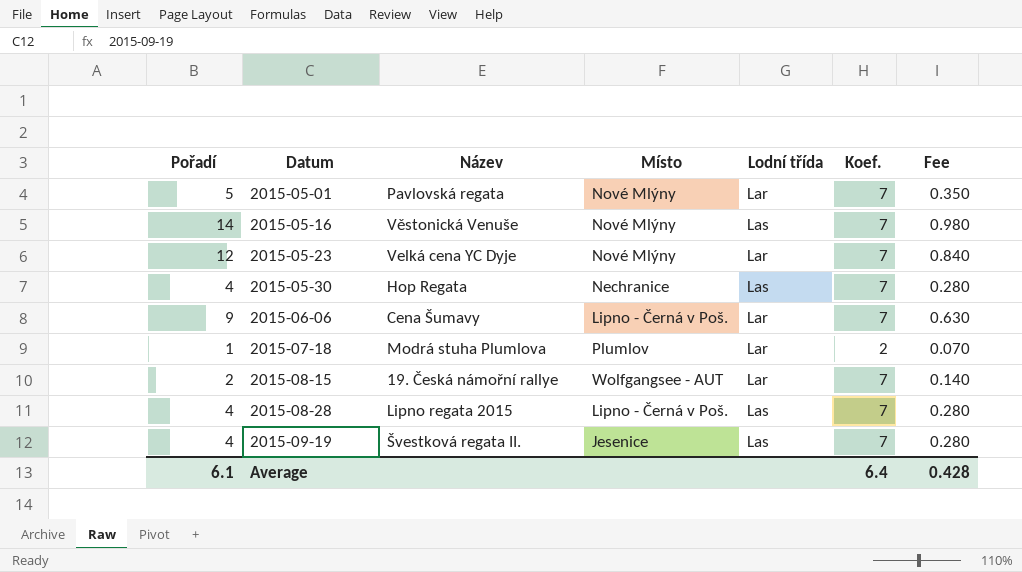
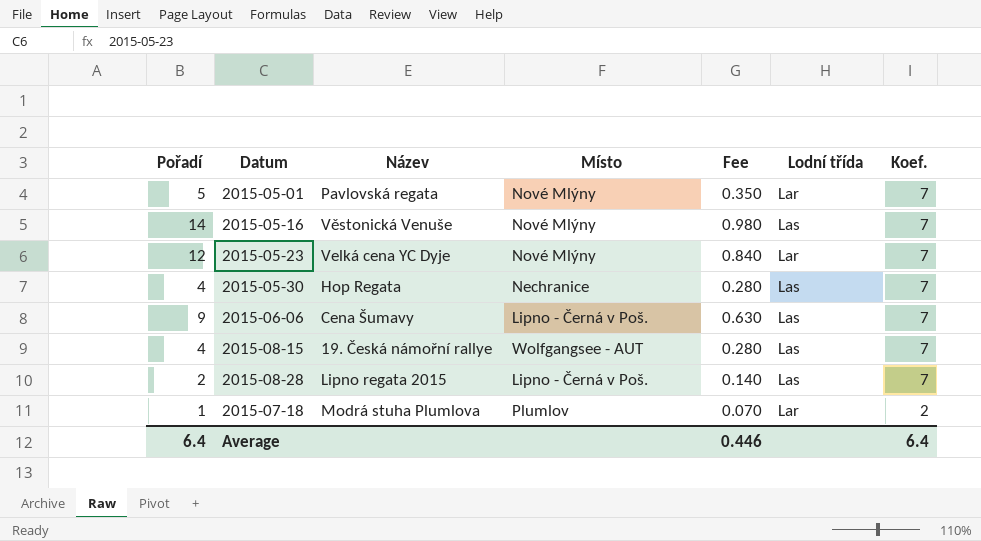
row order: Datum ascending -> Koef. descending
column Fee | position: 7 -> 5
row 2015-09-19: 4 | Švestková regata II. | Jesenice | Las | 7 | 0.280 -> none
2015-06-06 | Lodní třída: Lar -> Las
2015-08-15 | Pořadí: 2 -> 4
2015-08-15 | Fee: 0.140 -> 0.280
2015-08-15 | Lodní třída: Lar -> Las
2015-08-28 | Pořadí: 4 -> 2
2015-08-28 | Fee: 0.280 -> 0.140
Average | Pořadí: 6.1 -> 6.4
Average | Fee: 0.428 -> 0.446

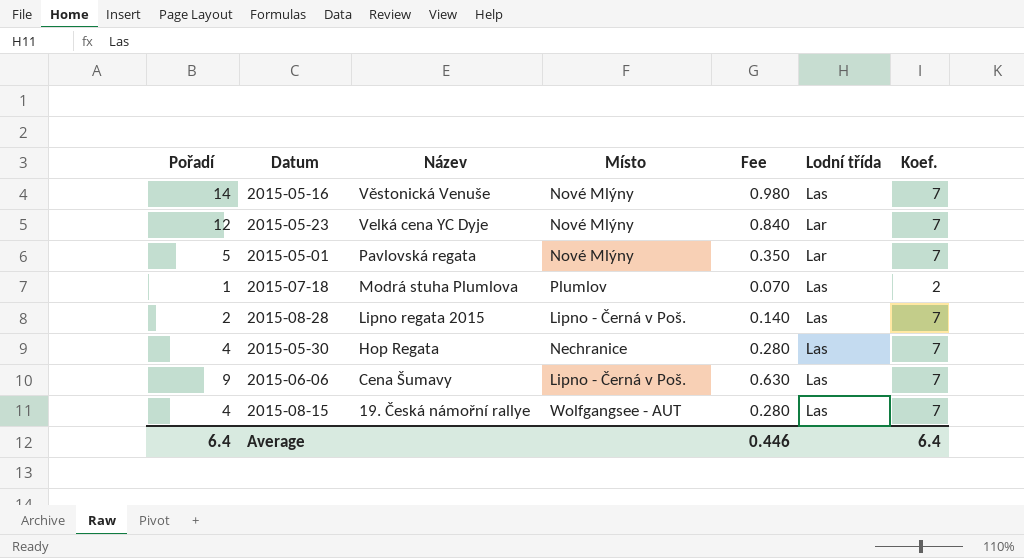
row order: Koef. descending -> Název descending
2015-07-18 | Lodní třída: Lar -> Las

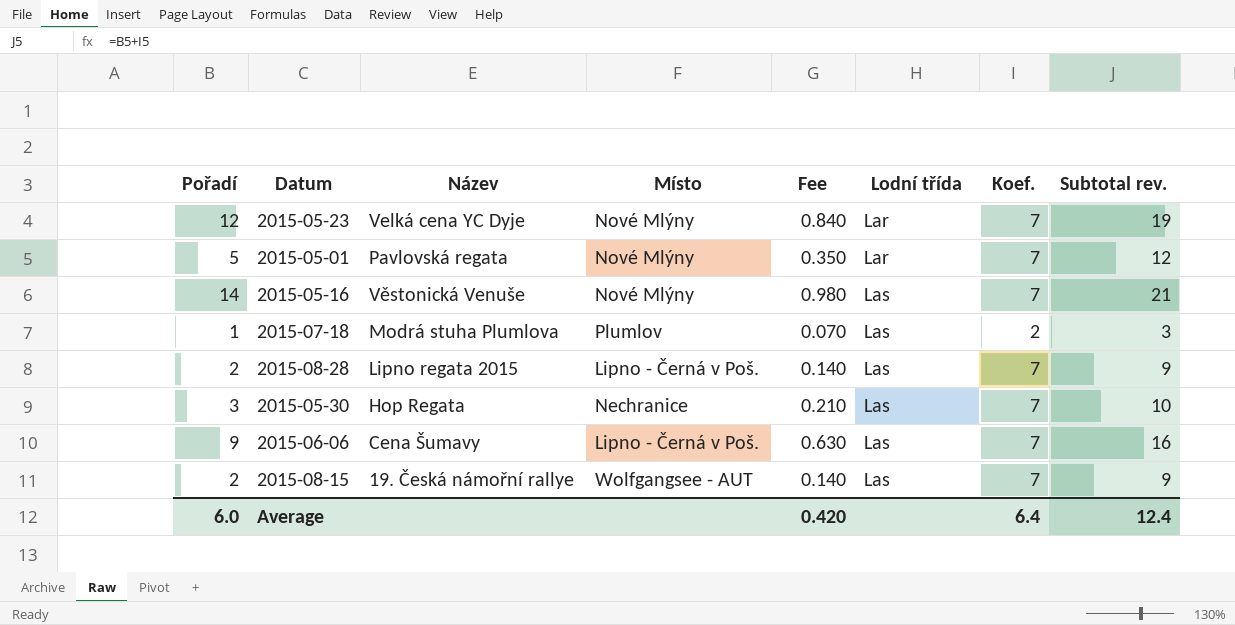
row order: Název descending -> Lodní třída ascending
column Subtotal rev. | formula: none -> [Pořadí] + [Koef.]
2015-05-30 | Pořadí: 4 -> 3
2015-05-30 | Fee: 0.280 -> 0.210
2015-08-15 | Pořadí: 4 -> 2
2015-08-15 | Fee: 0.280 -> 0.140
Average | Pořadí: 6.4 -> 6.0
Average | Fee: 0.446 -> 0.420

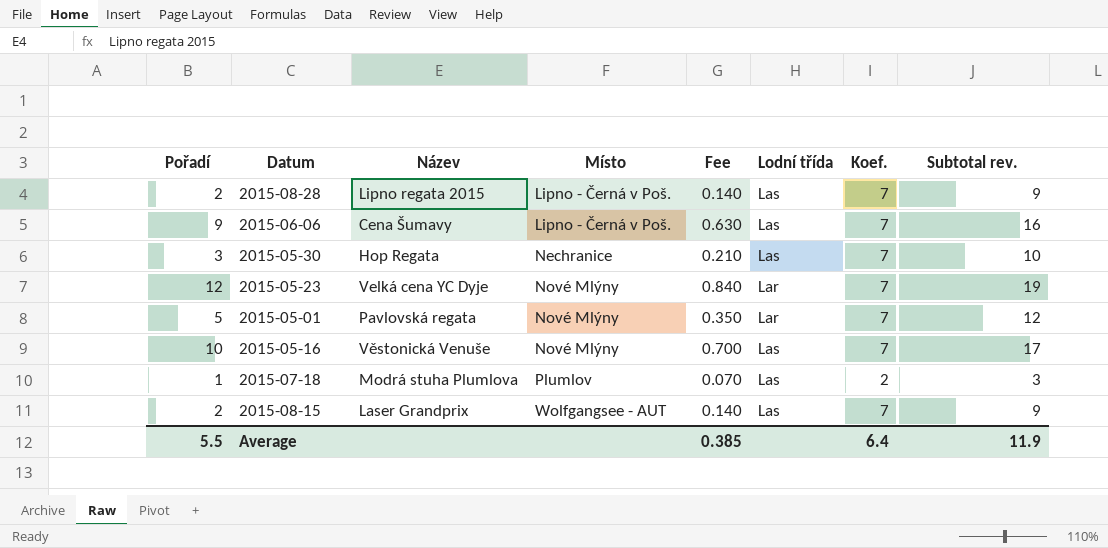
row order: Lodní třída ascending -> Místo ascending
2015-05-16 | Pořadí: 14 -> 10
2015-05-16 | Fee: 0.980 -> 0.700
2015-05-16 | Subtotal rev.: 21 -> 17
2015-08-15 | Název: 19. Česká námořní rallye -> Laser Grandprix
Average | Pořadí: 6.0 -> 5.5
Average | Fee: 0.420 -> 0.385
Average | Subtotal rev.: 12.4 -> 11.9

